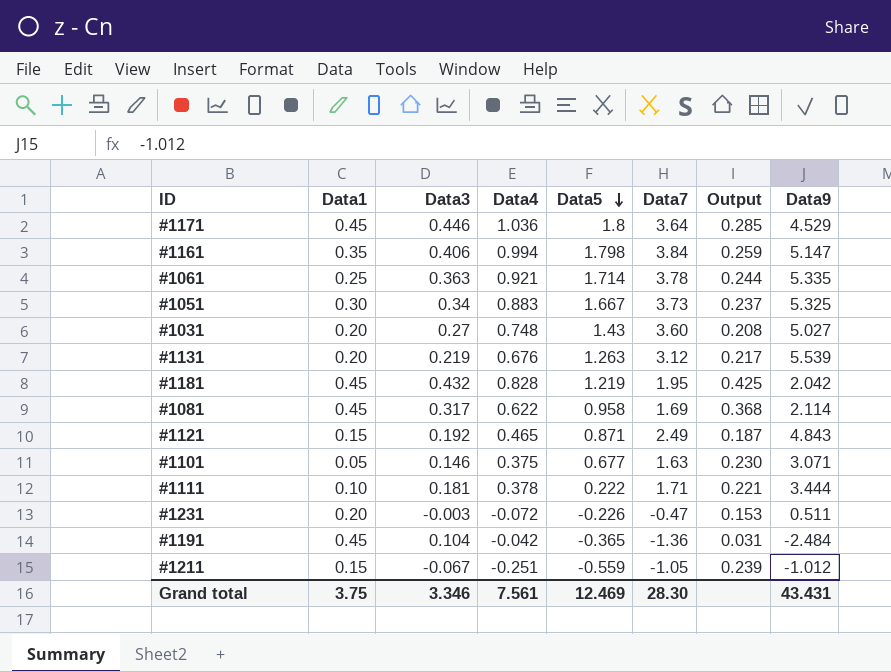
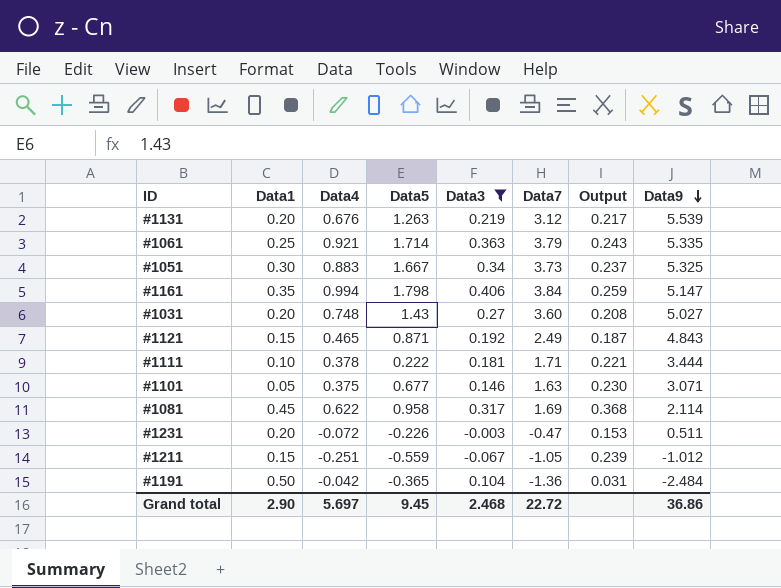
filter: none -> Data3 <= 0.406
row order: Data5 descending -> Data9 descending
column Data3 | position: 3 -> 5
#1061 | Data7: 3.78 -> 3.79
#1061 | Output: 0.244 -> 0.243
#1191 | Data1: 0.45 -> 0.50
Grand total | Data1: 3.75 -> 2.90
Grand total | Data4: 7.561 -> 5.697
Grand total | Data5: 12.469 -> 9.45
Grand total | Data3: 3.346 -> 2.468
Grand total | Data7: 28.30 -> 22.72
Grand total | Data9: 43.431 -> 36.86

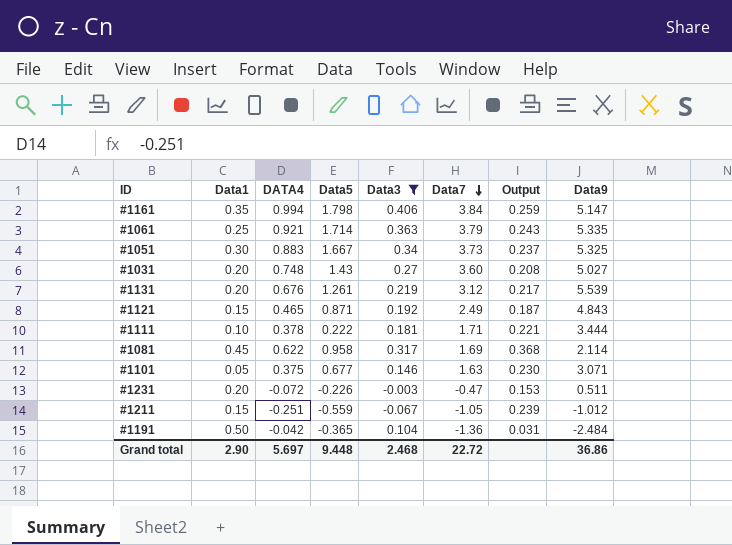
row order: Data9 descending -> Data7 descending
column name: Data4 -> DATA4
#1131 | Data5: 1.263 -> 1.261
Grand total | Data5: 9.45 -> 9.448

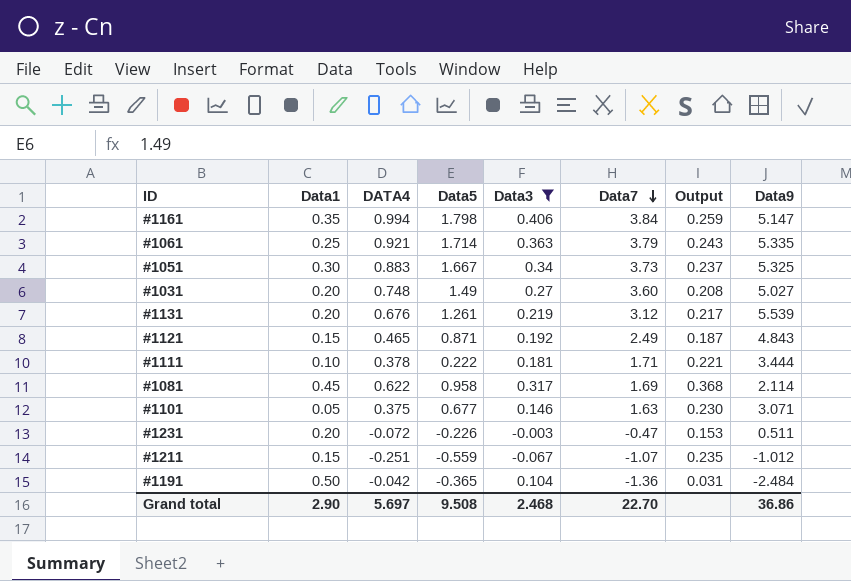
#1031 | Data5: 1.43 -> 1.49
#1211 | Data7: -1.05 -> -1.07
#1211 | Output: 0.239 -> 0.235
Grand total | Data5: 9.448 -> 9.508
Grand total | Data7: 22.72 -> 22.70

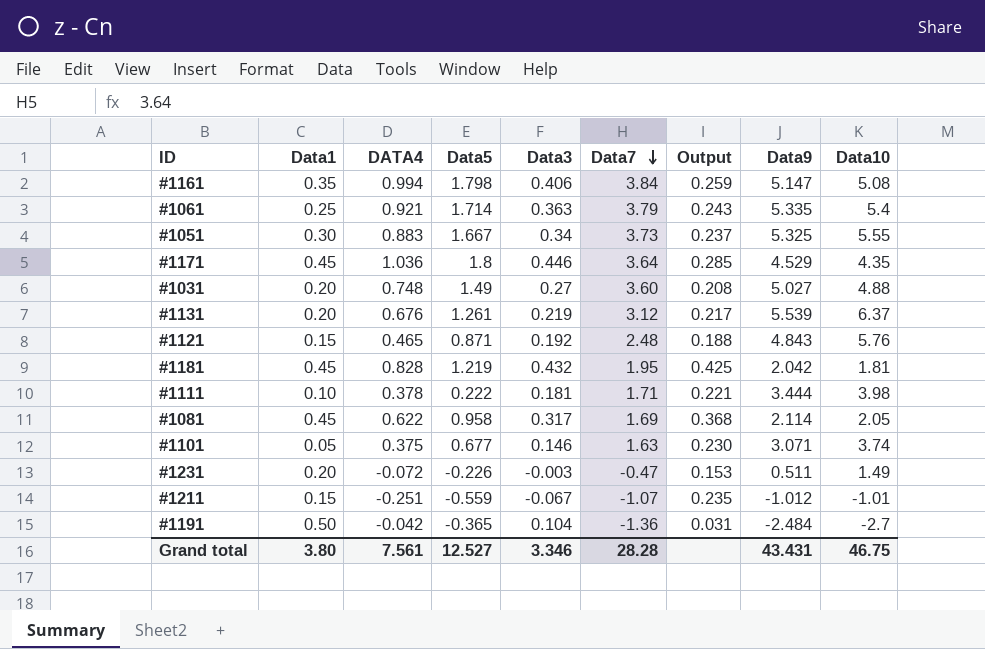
filter: Data3 <= 0.406 -> none
column Data10 | position: none -> 9
#1121 | Data7: 2.49 -> 2.48
#1121 | Output: 0.187 -> 0.188
Grand total | Data1: 2.90 -> 3.80
Grand total | DATA4: 5.697 -> 7.561
Grand total | Data5: 9.508 -> 12.527
Grand total | Data3: 2.468 -> 3.346
Grand total | Data7: 22.70 -> 28.28
Grand total | Data9: 36.86 -> 43.431

